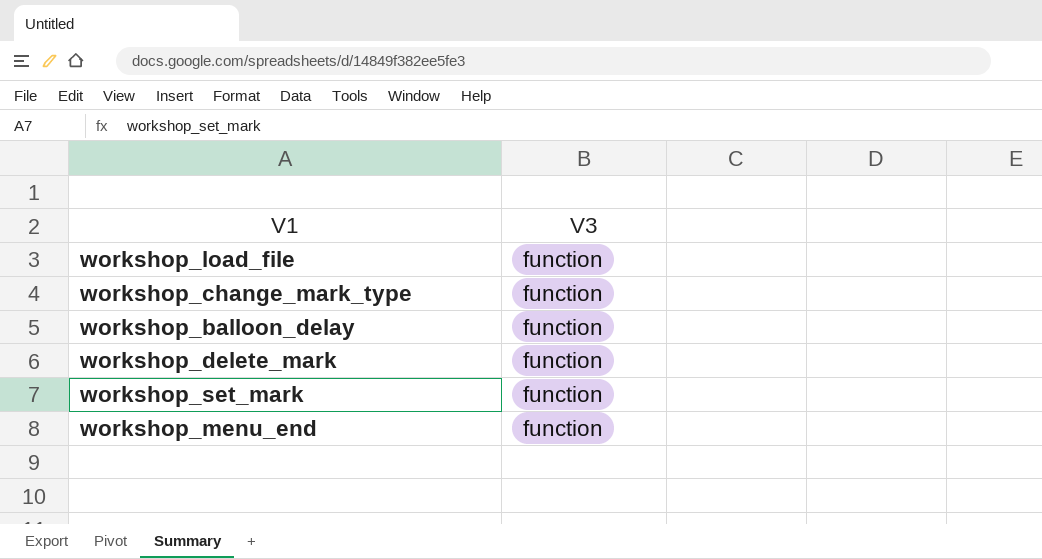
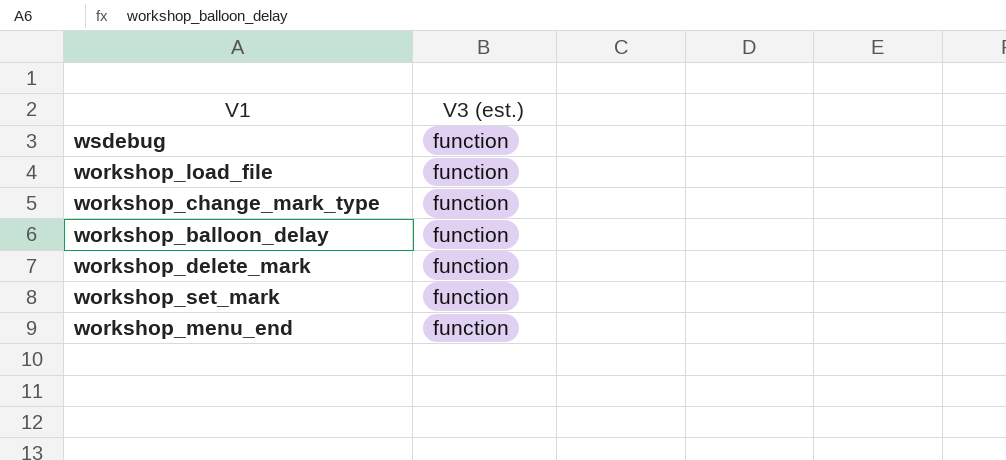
column name: V3 -> V3 (est.)
row wsdebug: none -> function

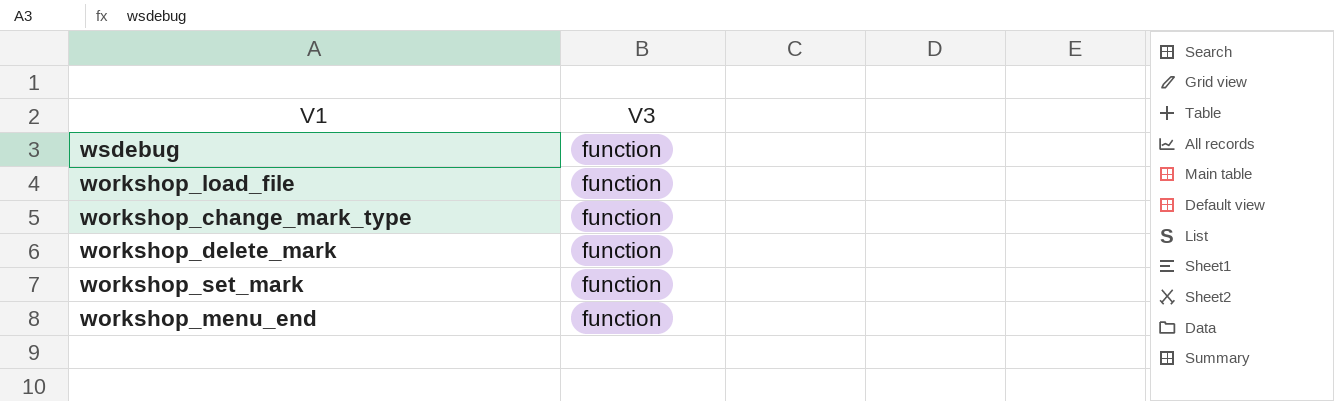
column name: V3 (est.) -> V3
row workshop_balloon_delay: function -> none

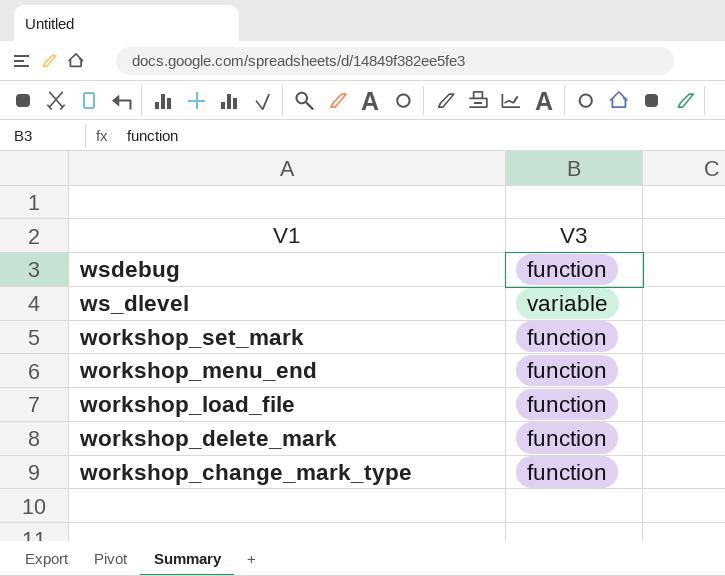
row order: none -> V1 descending
row ws_dlevel: none -> variable

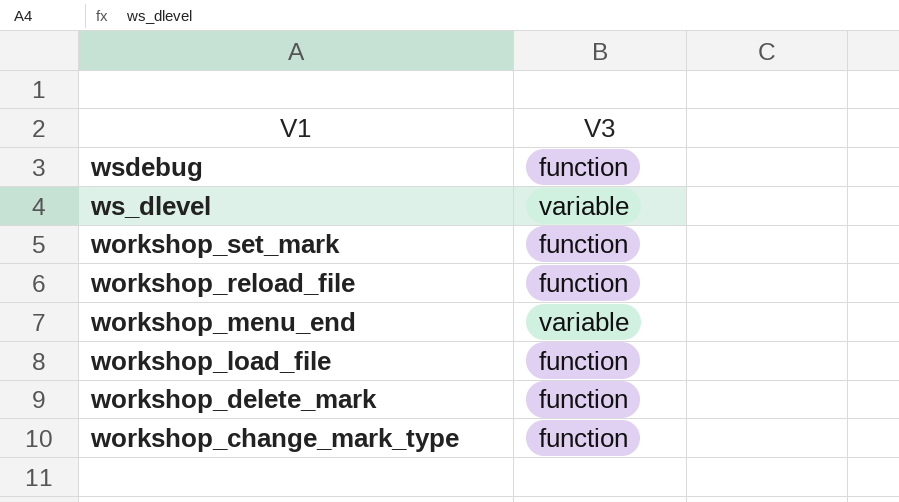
row workshop_reload_file: none -> function
workshop_menu_end | V3: function -> variable

